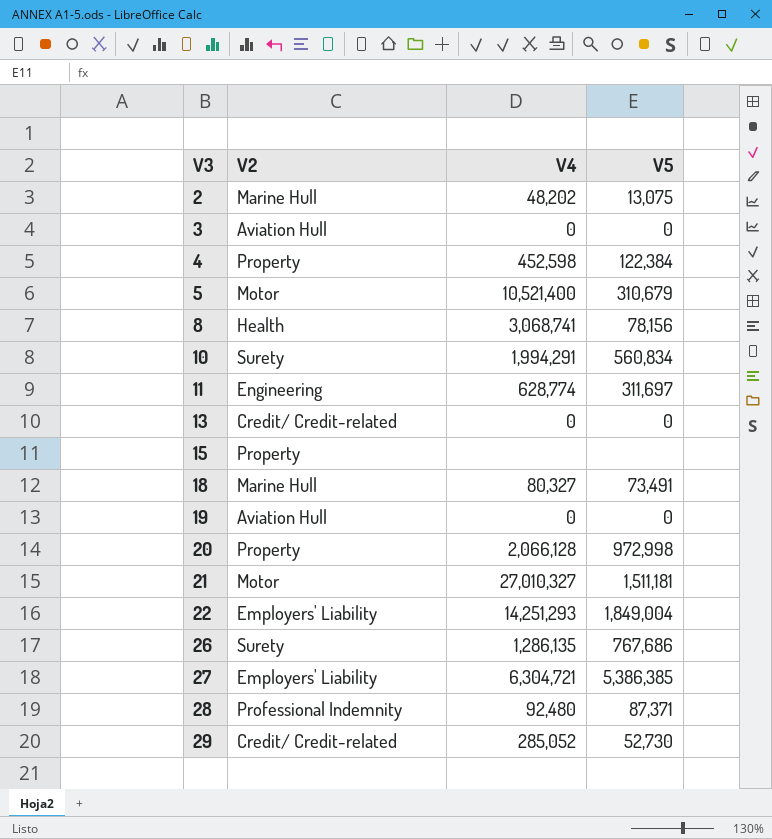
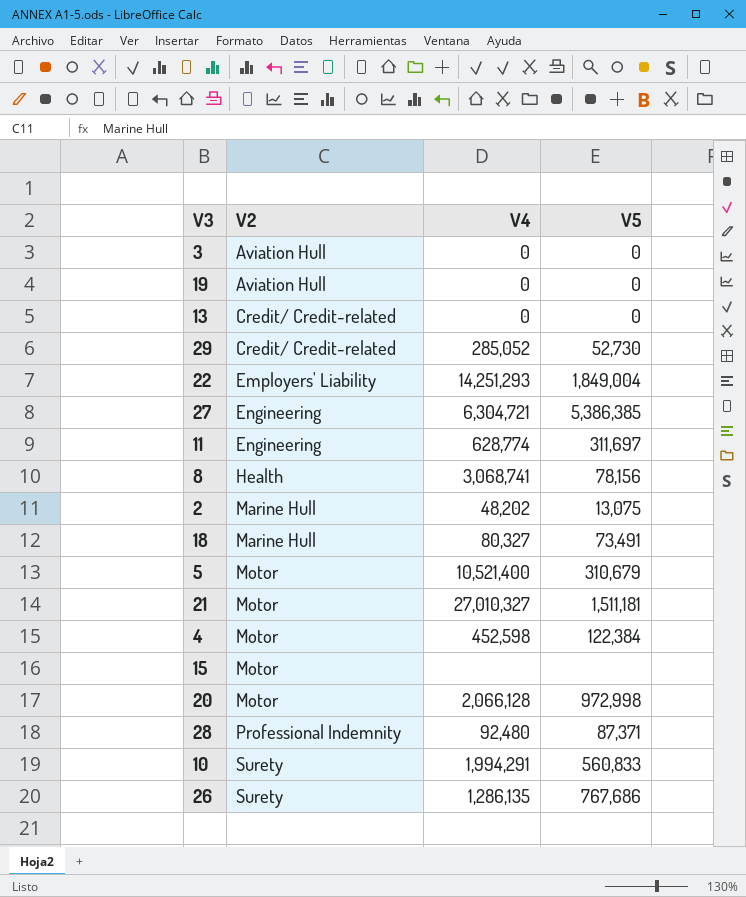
row order: V3 ascending -> V2 ascending
27 | V2: Employers' Liability -> Engineering
4 | V2: Property -> Motor
15 | V2: Property -> Motor
20 | V2: Property -> Motor
10 | V5: 560,834 -> 560,833

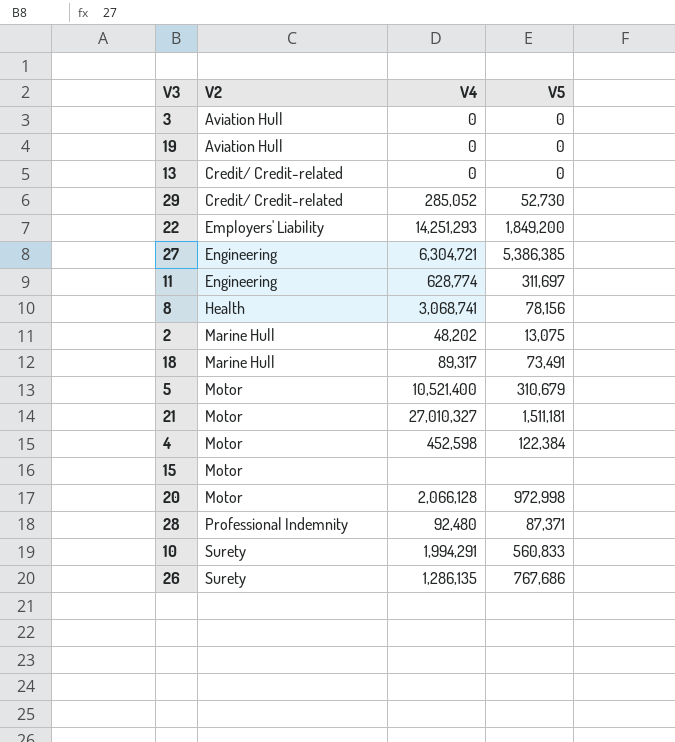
22 | V5: 1,849,004 -> 1,849,200
18 | V4: 80,327 -> 89,317

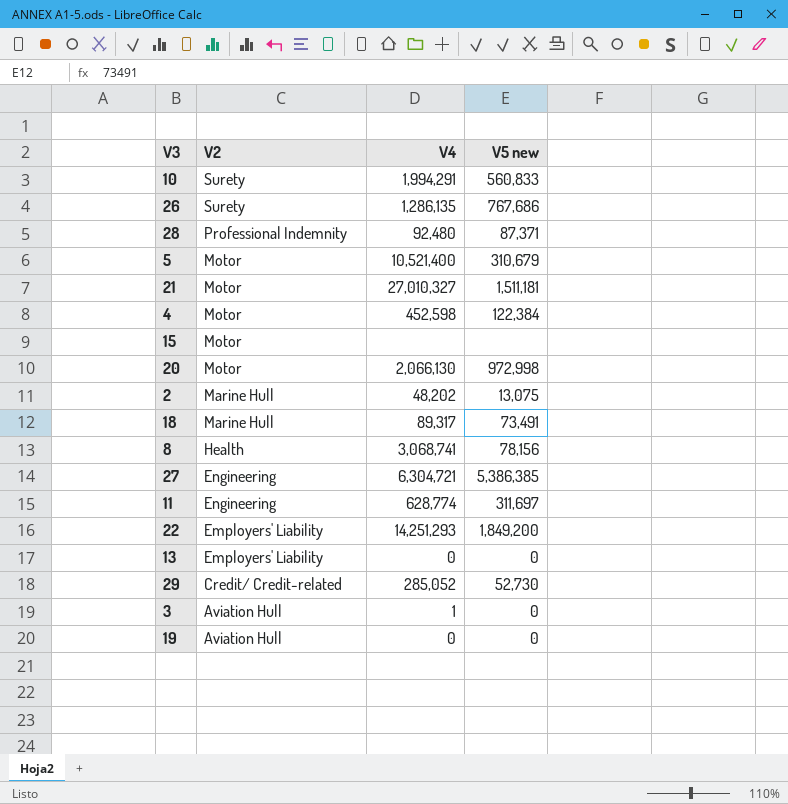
row order: V2 ascending -> V2 descending
column name: V5 -> V5 new
20 | V4: 2,066,128 -> 2,066,130
13 | V2: Credit/ Credit-related -> Employers' Liability
3 | V4: 0 -> 1

